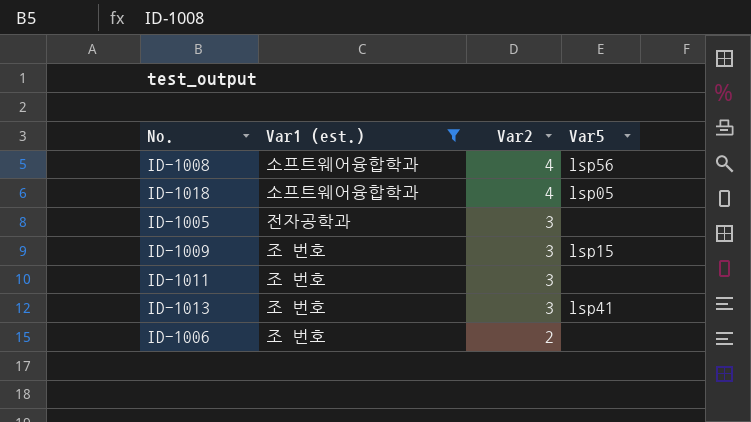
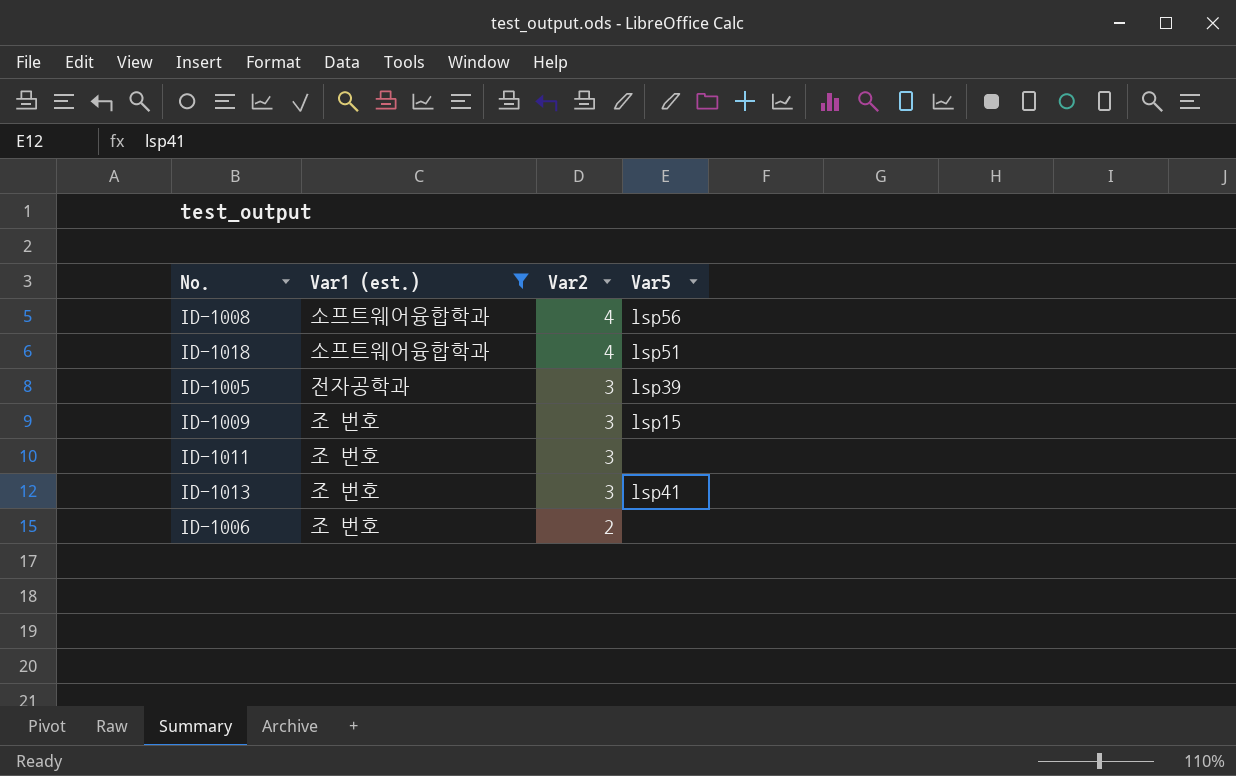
ID-1018 | Var5: lsp05 -> lsp51
ID-1005 | Var5: none -> lsp39

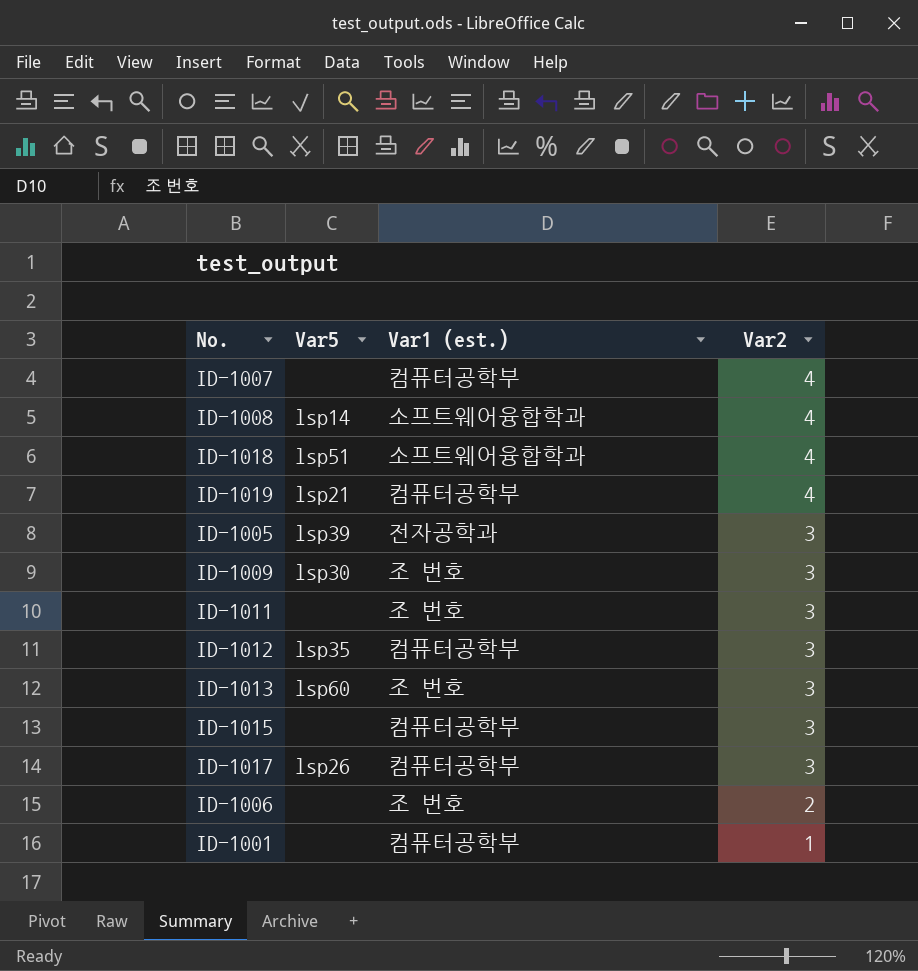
filter: Var1 (est.) != 컴퓨터공학부 -> none
column Var5 | position: 4 -> 2
ID-1008 | Var5: lsp56 -> lsp14
ID-1009 | Var5: lsp15 -> lsp30
ID-1013 | Var5: lsp41 -> lsp60

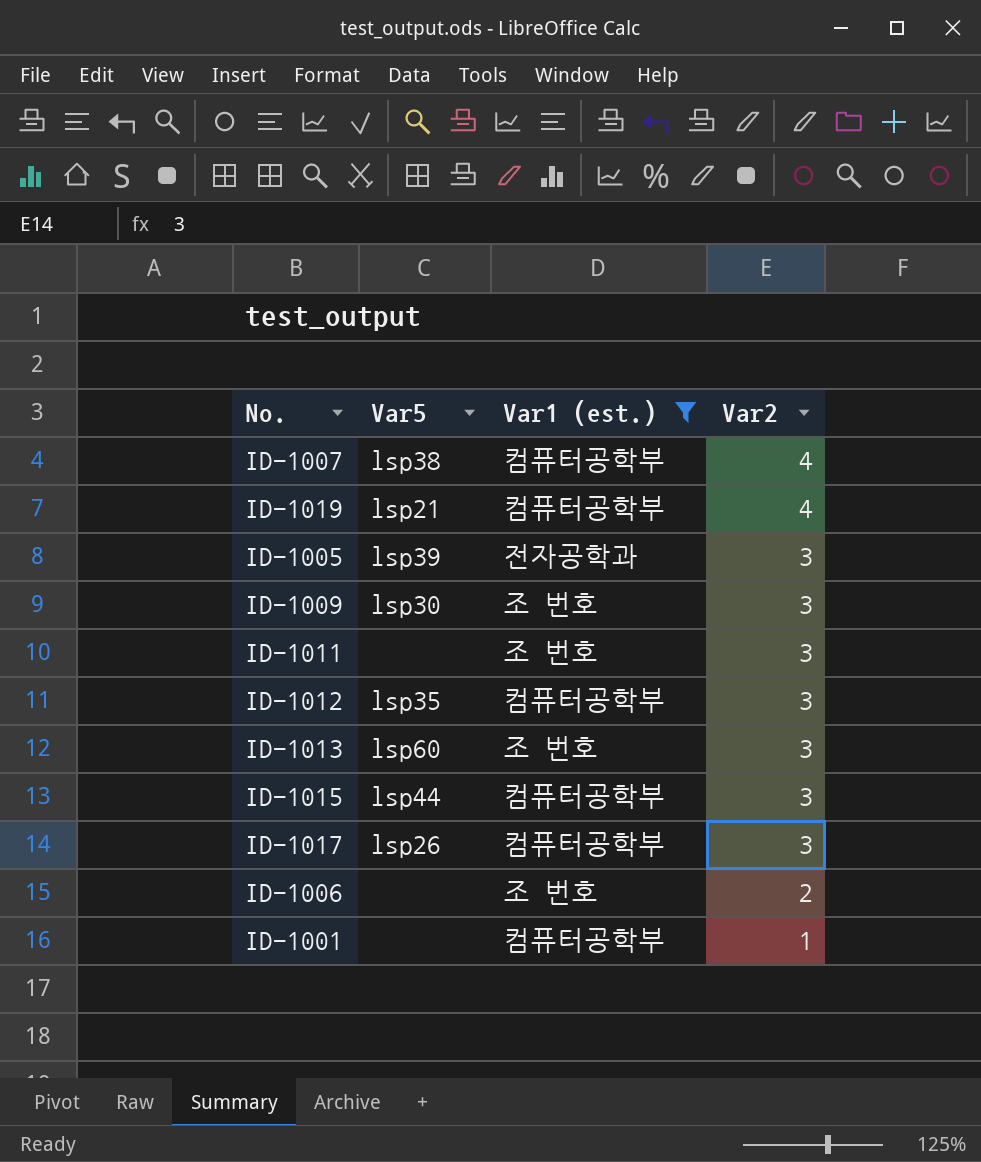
filter: none -> Var1 (est.) != 소프트웨어융합학과
ID-1007 | Var5: none -> lsp38
ID-1015 | Var5: none -> lsp44

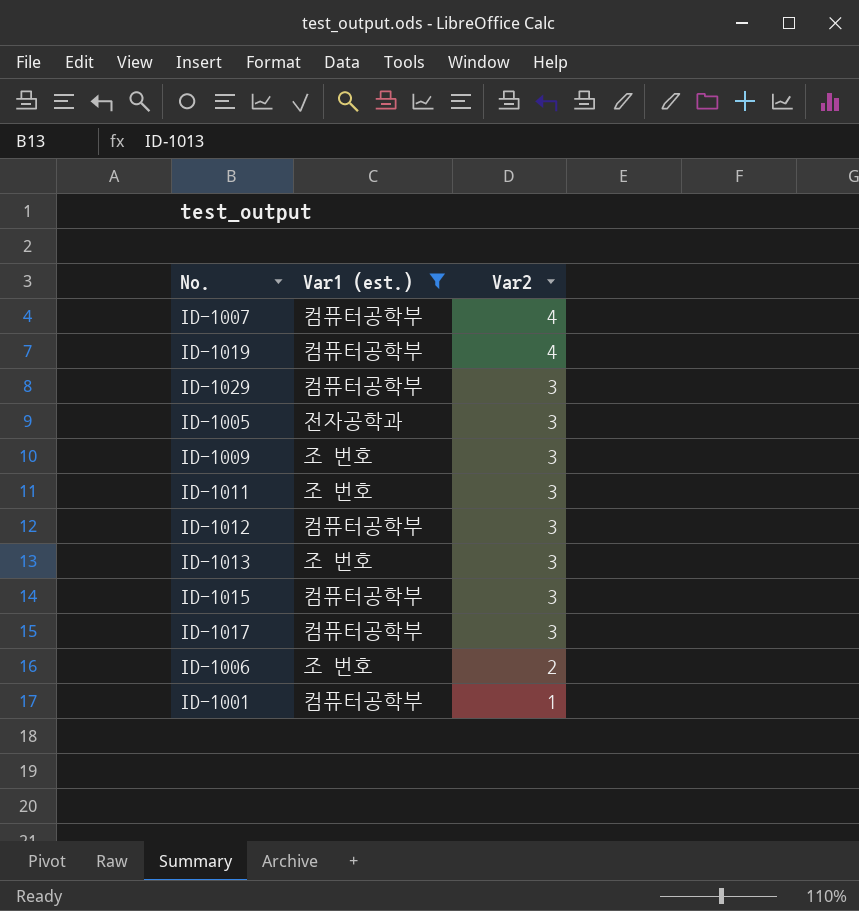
column Var5 | position: 2 -> none
row ID-1029: none -> 컴퓨터공학부 | 3

